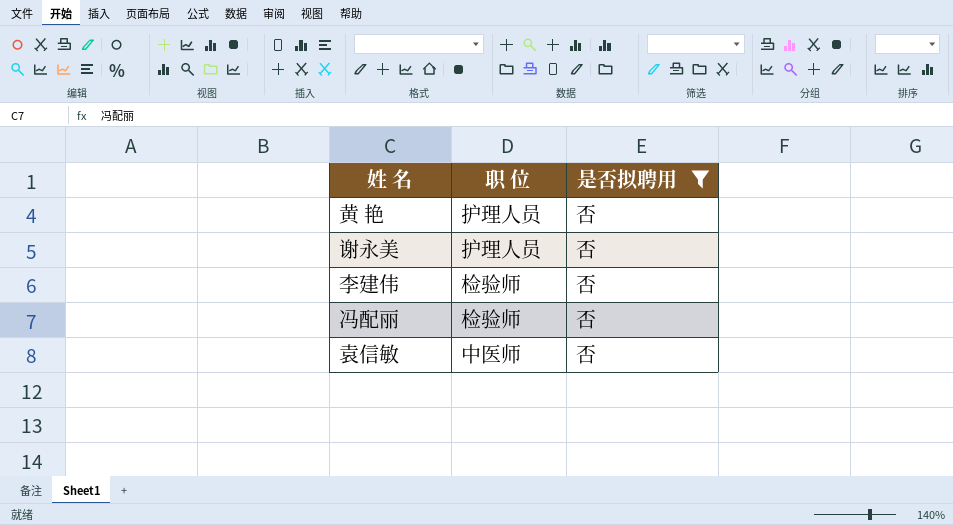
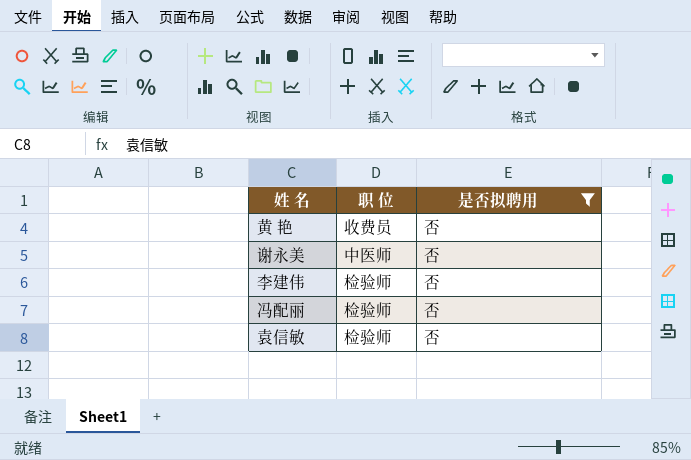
黄 艳 | 职 位: 护理人员 -> 收费员
谢永美 | 职 位: 护理人员 -> 中医师
袁信敏 | 职 位: 中医师 -> 检验师

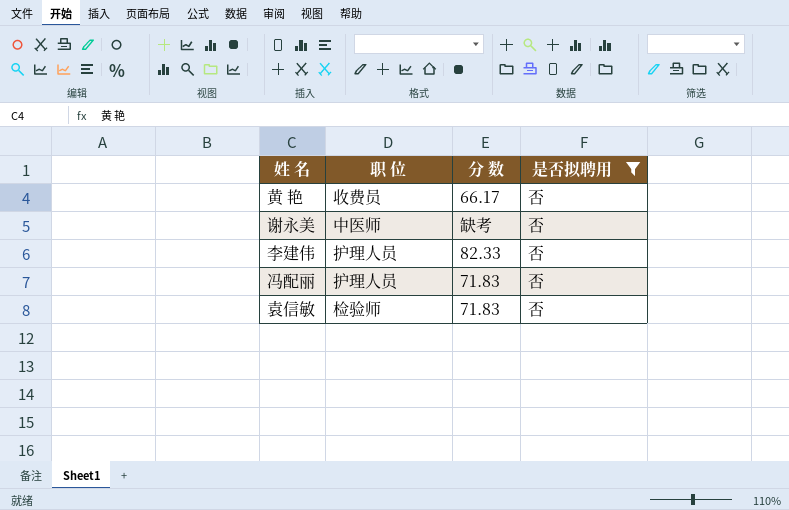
column 分 数 | position: none -> 3
李建伟 | 职 位: 检验师 -> 护理人员
冯配丽 | 职 位: 检验师 -> 护理人员

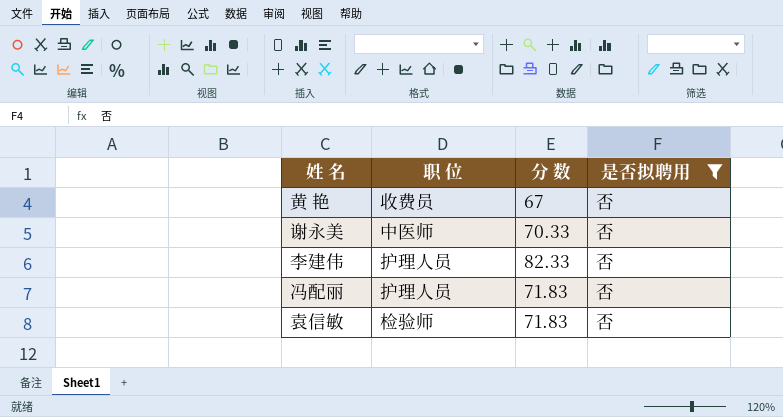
黄 艳 | 分 数: 66.17 -> 67
谢永美 | 分 数: 缺考 -> 70.33

